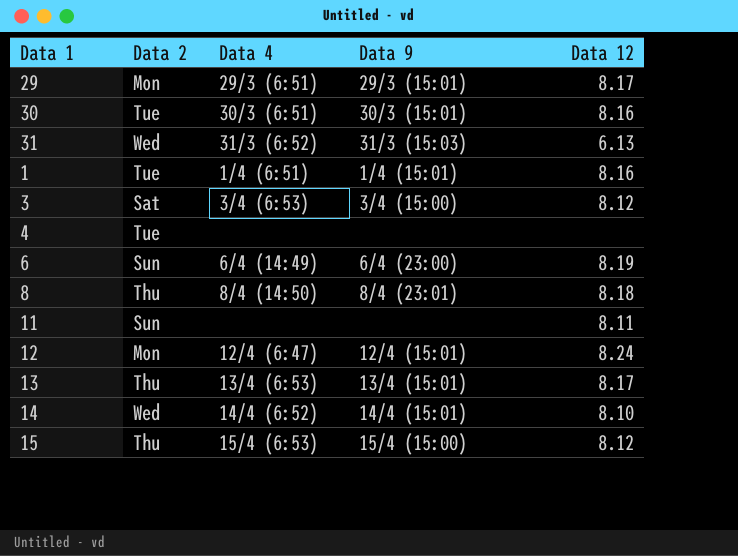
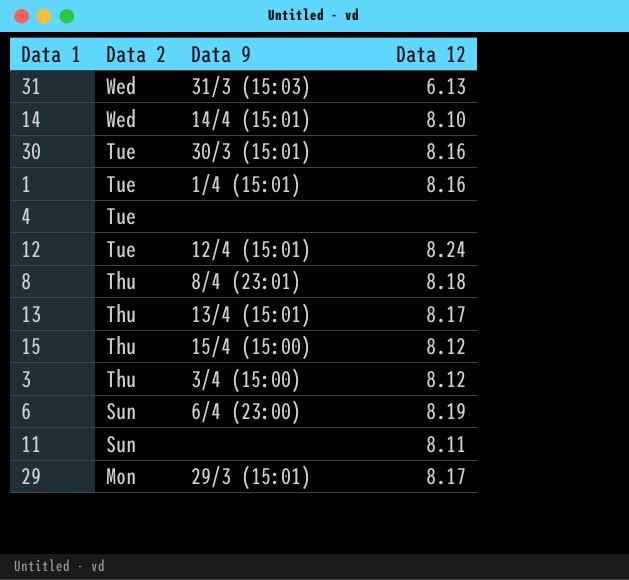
row order: none -> Data 2 descending
column Data 4 | position: 3 -> none
12 | Data 2: Mon -> Tue
3 | Data 2: Sat -> Thu

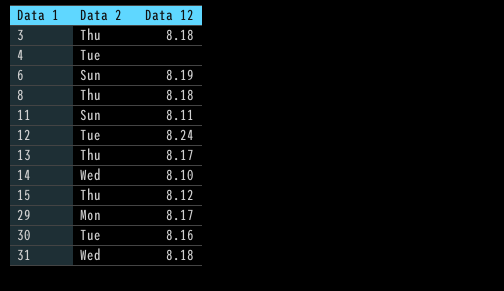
row order: Data 2 descending -> Data 1 ascending
column Data 9 | position: 3 -> none
row 1: Tue | 1/4 (15:01) | 8.16 -> none
3 | Data 12: 8.12 -> 8.18
31 | Data 12: 6.13 -> 8.18

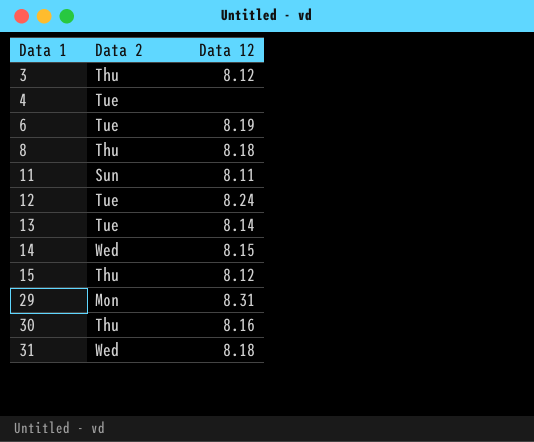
3 | Data 12: 8.18 -> 8.12
6 | Data 2: Sun -> Tue
13 | Data 2: Thu -> Tue
13 | Data 12: 8.17 -> 8.14
14 | Data 12: 8.10 -> 8.15
29 | Data 12: 8.17 -> 8.31
30 | Data 2: Tue -> Thu

